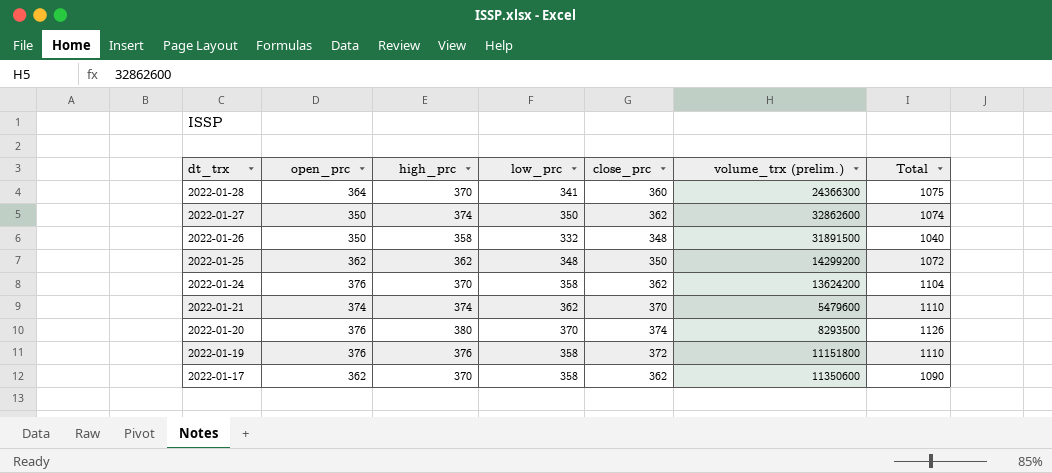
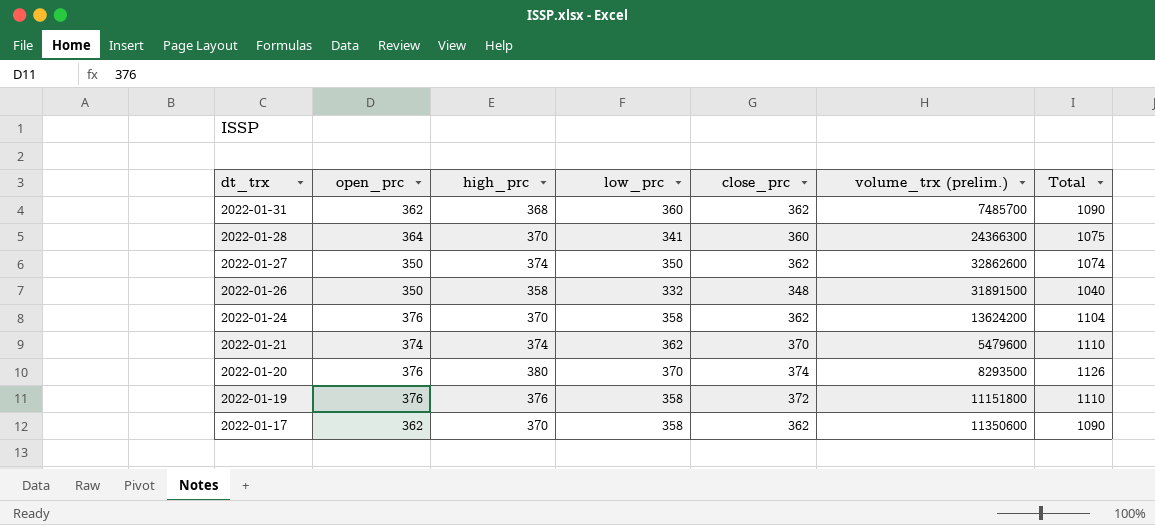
row 2022-01-25: 362 | 362 | 348 | 350 | 14299200 | 1072 -> none
row 2022-01-31: none -> 362 | 368 | 360 | 362 | 7485700 | 1090

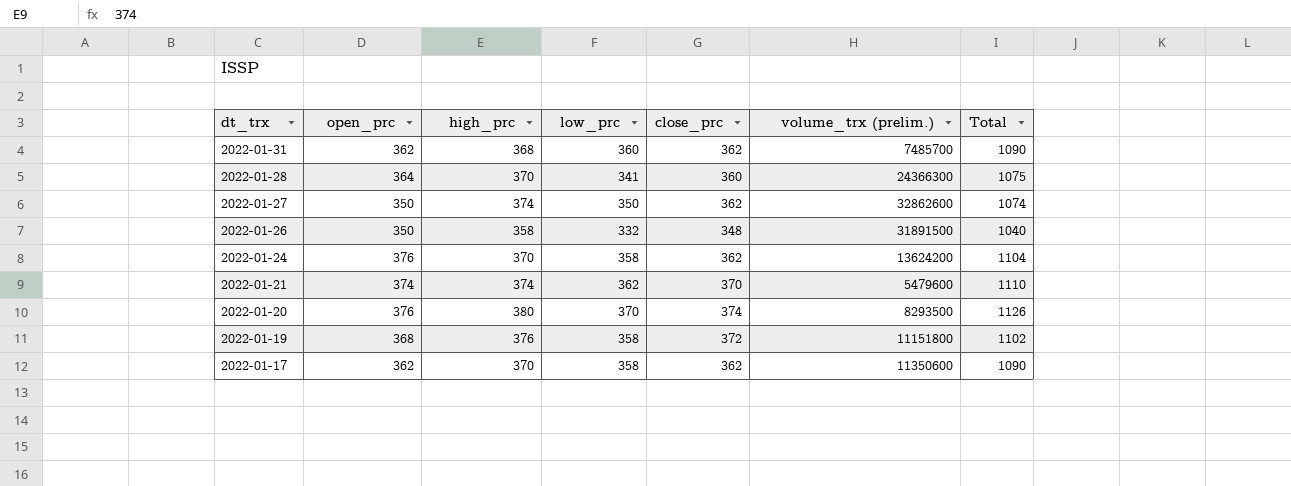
2022-01-19 | open_prc: 376 -> 368
2022-01-19 | Total: 1110 -> 1102

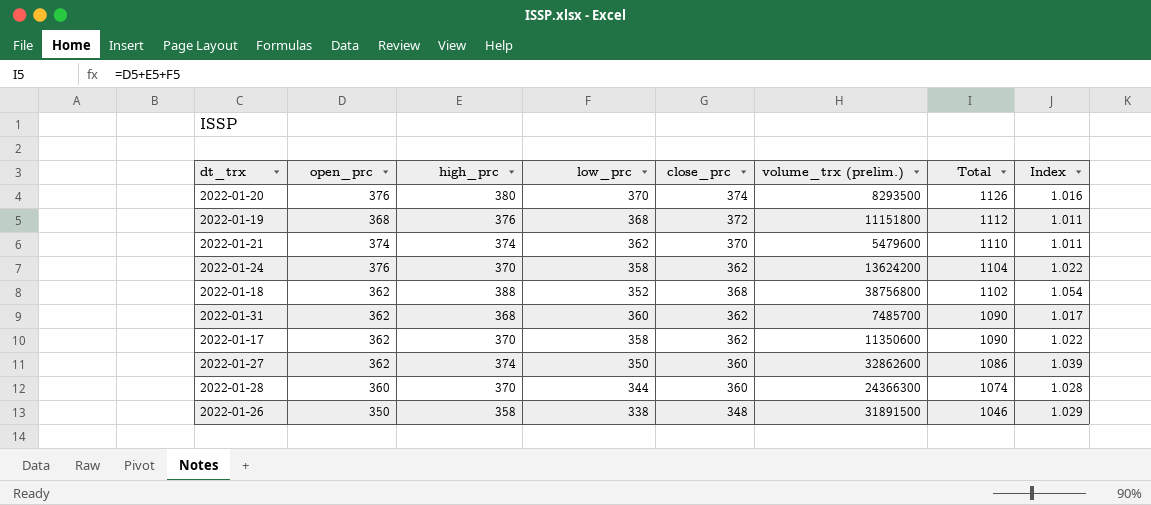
row order: dt_trx descending -> Total descending
column Index | formula: none -> [high_prc] / [close_prc]
2022-01-19 | low_prc: 358 -> 368
2022-01-19 | Total: 1102 -> 1112
row 2022-01-18: none -> 362 | 388 | 352 | 368 | 38756800 | 1102 | 1.054
2022-01-27 | open_prc: 350 -> 362
2022-01-27 | close_prc: 362 -> 360
2022-01-27 | Total: 1074 -> 1086
2022-01-28 | open_prc: 364 -> 360
2022-01-28 | low_prc: 341 -> 344
2022-01-28 | Total: 1075 -> 1074
2022-01-26 | low_prc: 332 -> 338
2022-01-26 | Total: 1040 -> 1046

